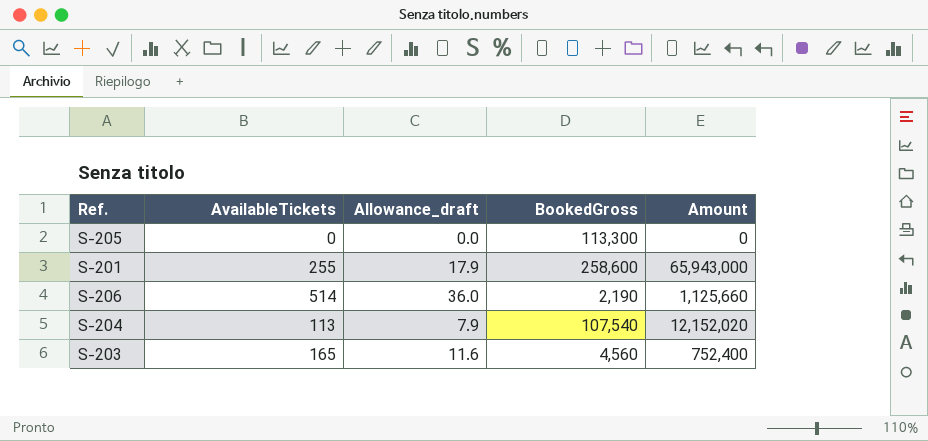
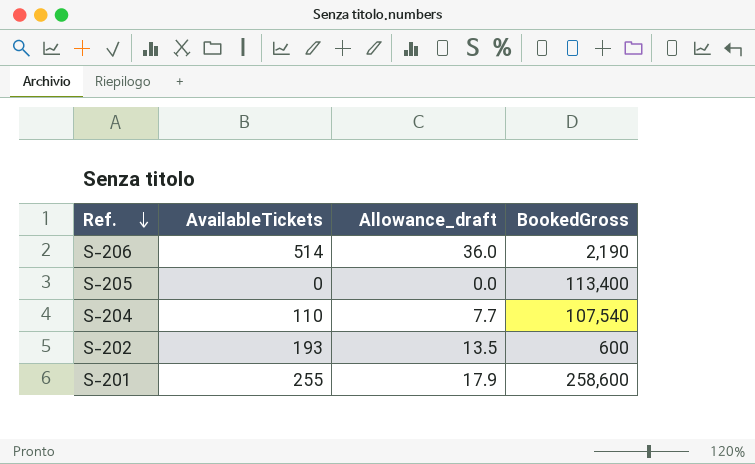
row order: none -> Ref. descending
column Amount | formula: [AvailableTickets] * [BookedGross] -> none
row S-203: 165 | 11.6 | 4,560 | 752,400 -> none
S-205 | BookedGross: 113,300 -> 113,400
S-204 | AvailableTickets: 113 -> 110
S-204 | Allowance_draft: 7.9 -> 7.7
row S-202: none -> 193 | 13.5 | 600

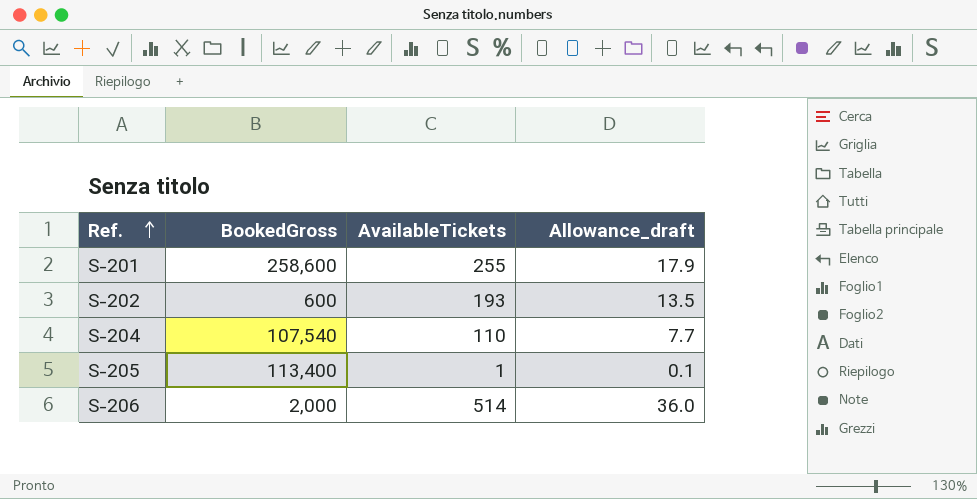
row order: Ref. descending -> Ref. ascending
column BookedGross | position: 4 -> 2
S-205 | AvailableTickets: 0 -> 1
S-205 | Allowance_draft: 0.0 -> 0.1
S-206 | BookedGross: 2,190 -> 2,000

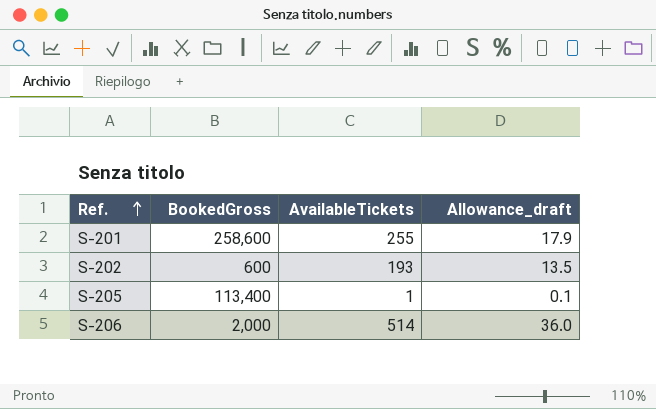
row S-204: 107,540 | 110 | 7.7 -> none

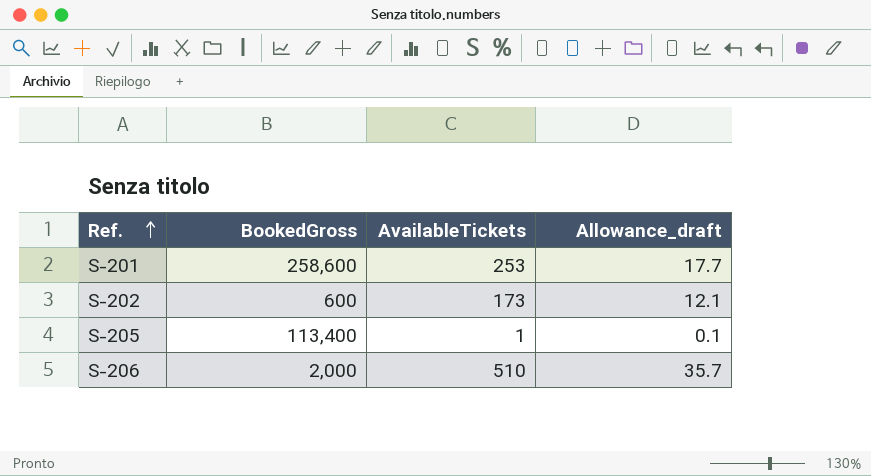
S-201 | AvailableTickets: 255 -> 253
S-201 | Allowance_draft: 17.9 -> 17.7
S-202 | AvailableTickets: 193 -> 173
S-202 | Allowance_draft: 13.5 -> 12.1
S-206 | AvailableTickets: 514 -> 510
S-206 | Allowance_draft: 36.0 -> 35.7

